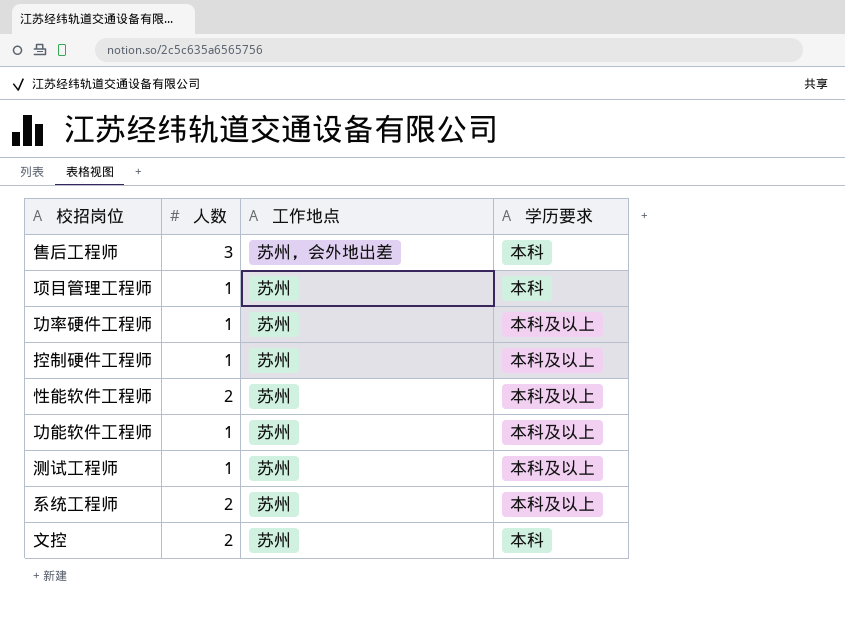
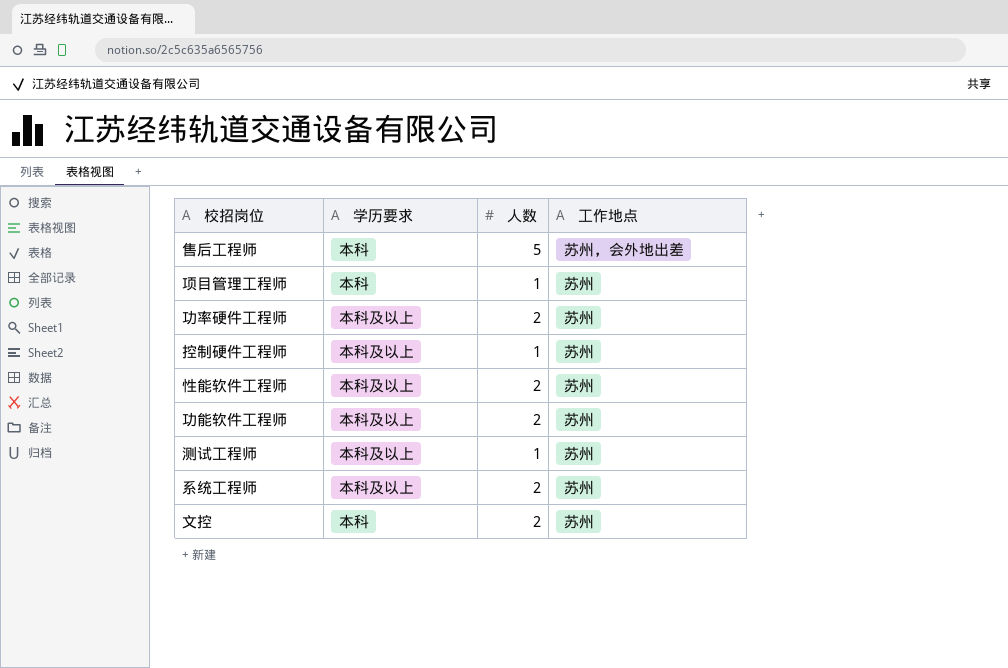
column 学历要求 | position: 4 -> 2
售后工程师 | 人数: 3 -> 5
功率硬件工程师 | 人数: 1 -> 2
功能软件工程师 | 人数: 1 -> 2

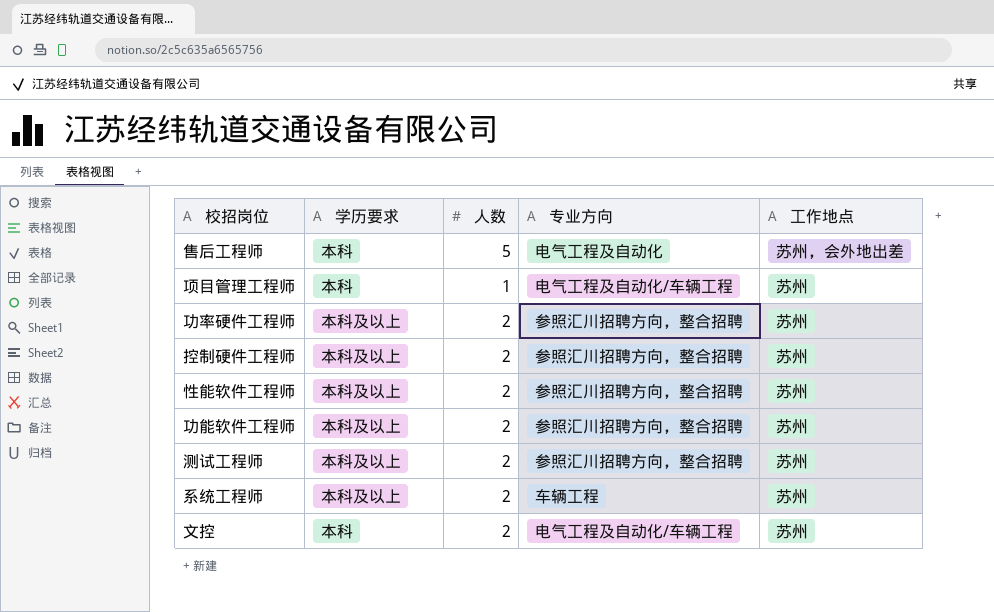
column 专业方向 | position: none -> 4
控制硬件工程师 | 人数: 1 -> 2
测试工程师 | 人数: 1 -> 2

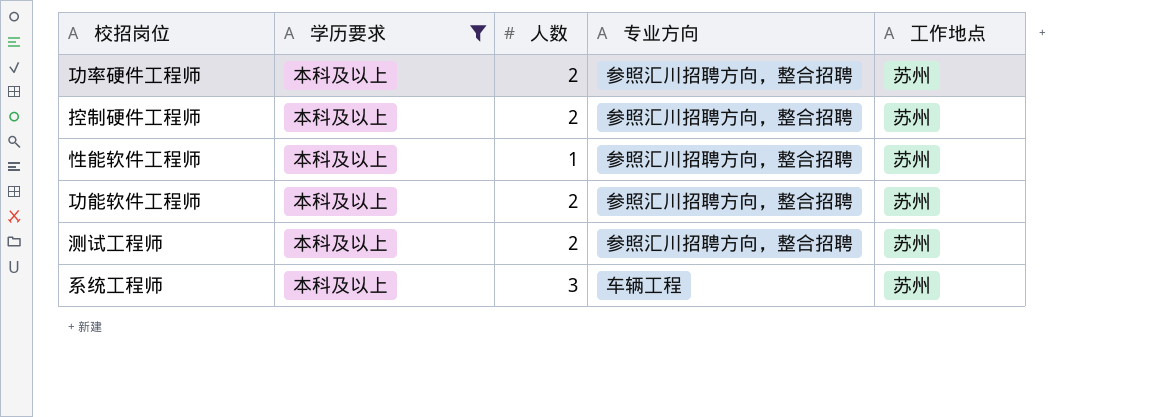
filter: none -> 学历要求 = 本科及以上
性能软件工程师 | 人数: 2 -> 1
系统工程师 | 人数: 2 -> 3

